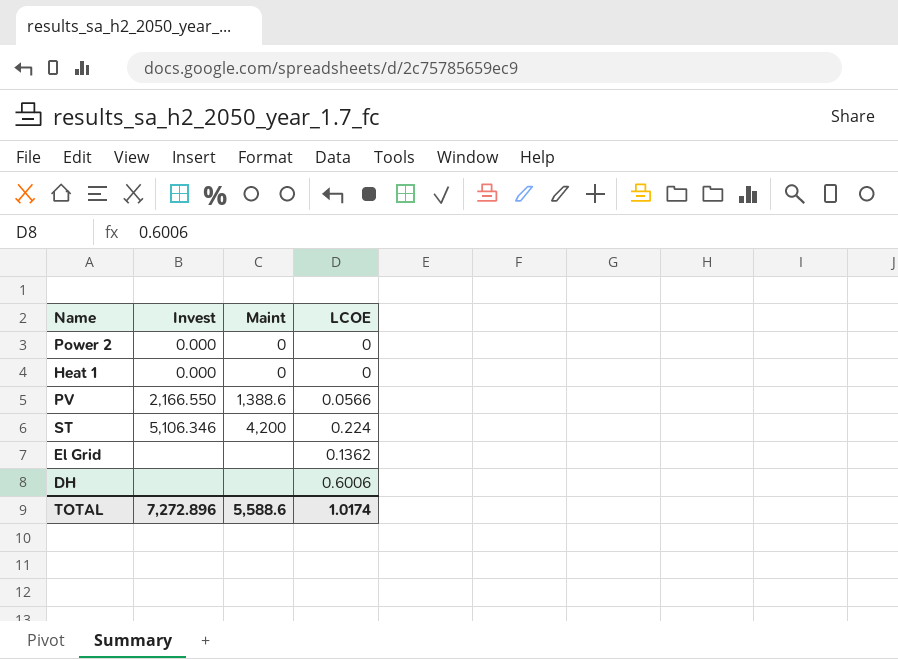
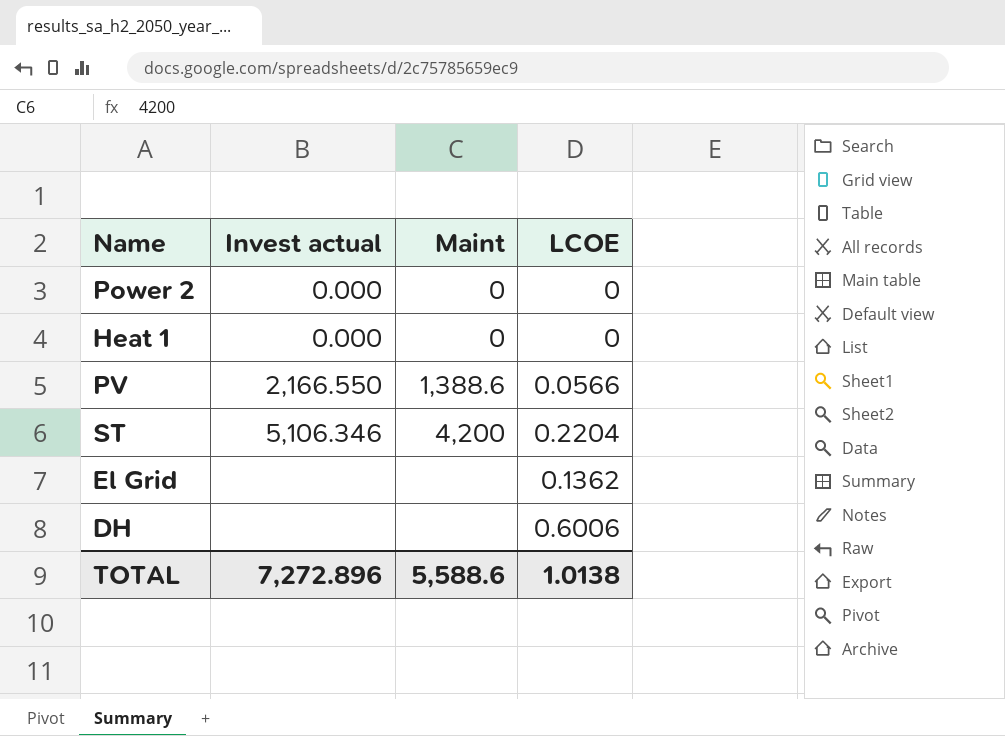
column name: Invest -> Invest actual
ST | LCOE: 0.224 -> 0.2204
TOTAL | LCOE: 1.0174 -> 1.0138

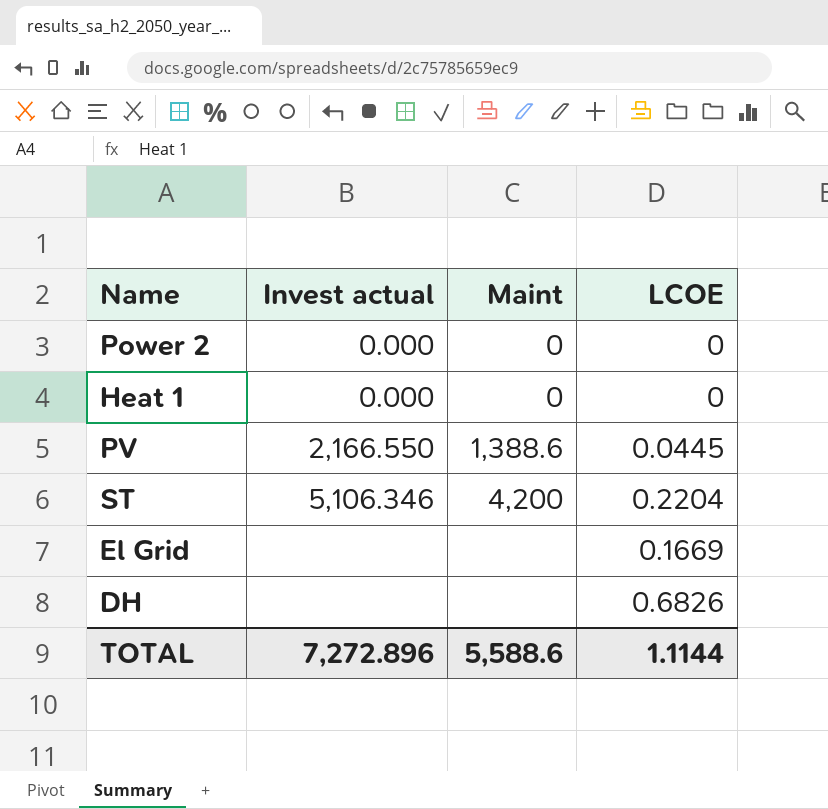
PV | LCOE: 0.0566 -> 0.0445
El Grid | LCOE: 0.1362 -> 0.1669
DH | LCOE: 0.6006 -> 0.6826
TOTAL | LCOE: 1.0138 -> 1.1144

